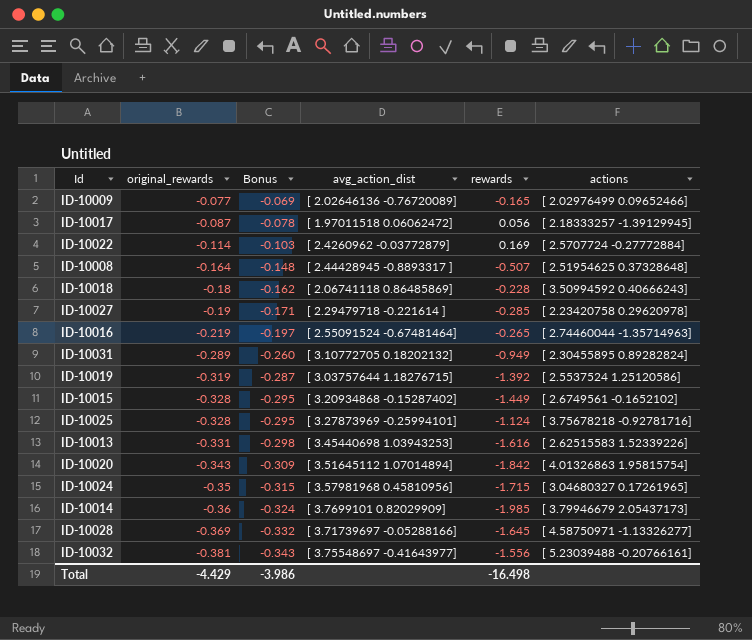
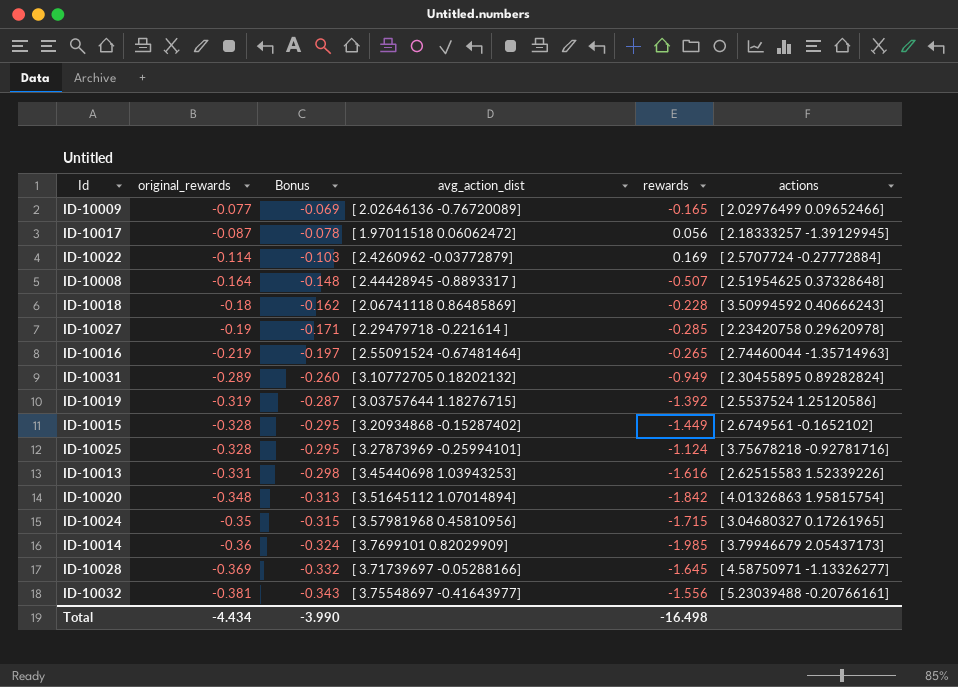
ID-10020 | original_rewards: -0.343 -> -0.348
ID-10020 | Bonus: -0.309 -> -0.313
Total | original_rewards: -4.429 -> -4.434
Total | Bonus: -3.986 -> -3.990

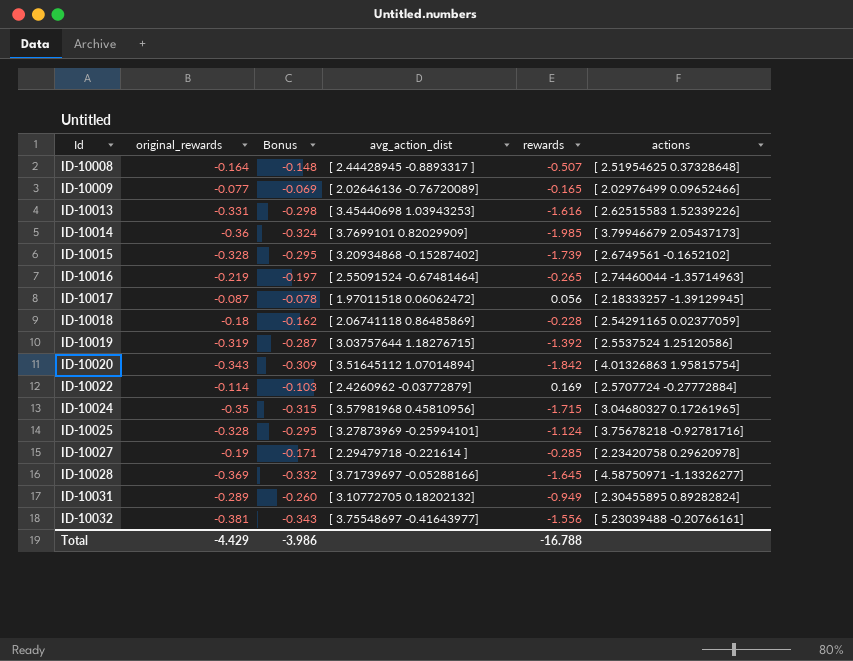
row order: original_rewards descending -> Id ascending
ID-10015 | rewards: -1.449 -> -1.739
ID-10018 | actions: [ 3.50994592 0.40666243] -> [ 2.54291165 0.02377059]
ID-10020 | original_rewards: -0.348 -> -0.343
ID-10020 | Bonus: -0.313 -> -0.309
Total | original_rewards: -4.434 -> -4.429
Total | Bonus: -3.990 -> -3.986
Total | rewards: -16.498 -> -16.788

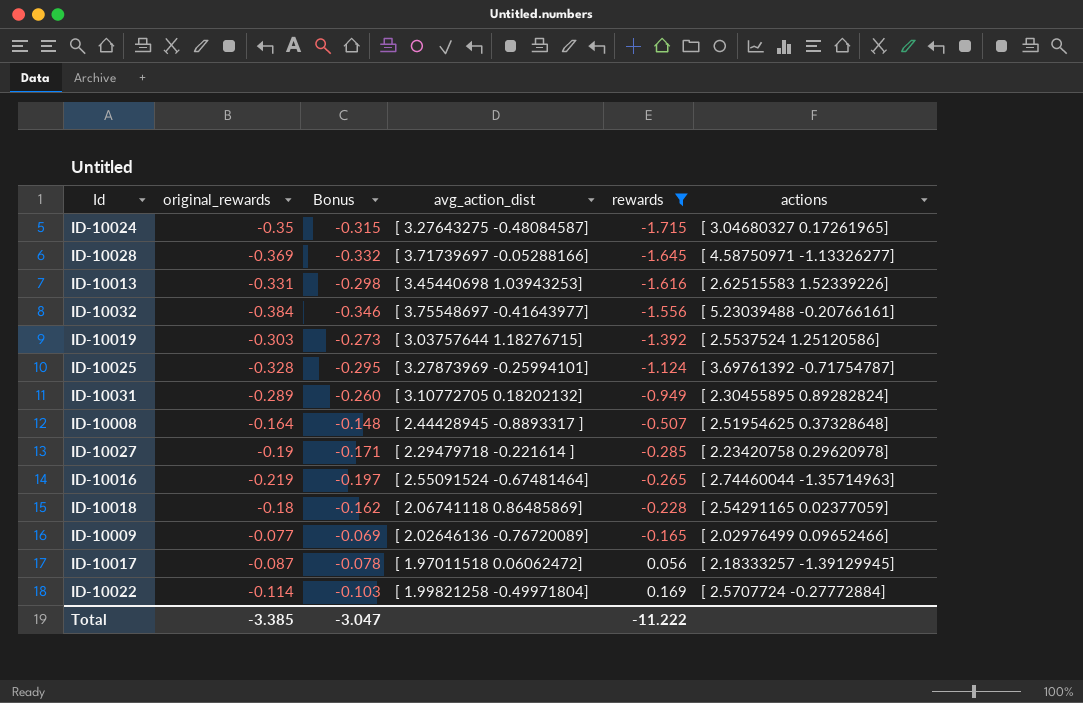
filter: none -> rewards >= -1.715
row order: Id ascending -> rewards ascending
ID-10024 | avg_action_dist: [ 3.57981968 0.45810956] -> [ 3.27643275 -0.48084587]
ID-10032 | original_rewards: -0.381 -> -0.384
ID-10032 | Bonus: -0.343 -> -0.346
ID-10019 | original_rewards: -0.319 -> -0.303
ID-10019 | Bonus: -0.287 -> -0.273
ID-10025 | actions: [ 3.75678218 -0.92781716] -> [ 3.69761392 -0.71754787]
ID-10022 | avg_action_dist: [ 2.4260962 -0.03772879] -> [ 1.99821258 -0.49971804]
Total | original_rewards: -4.429 -> -3.385
Total | Bonus: -3.986 -> -3.047
Total | rewards: -16.788 -> -11.222

